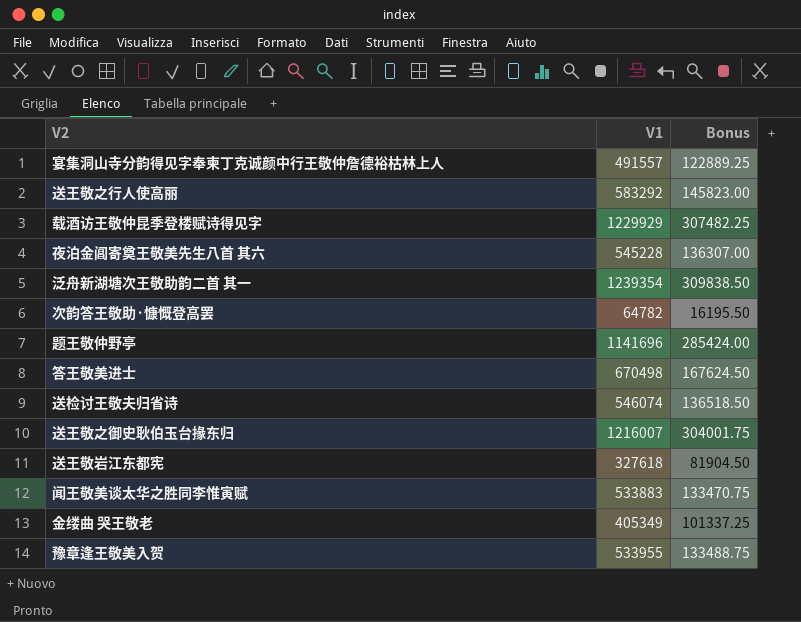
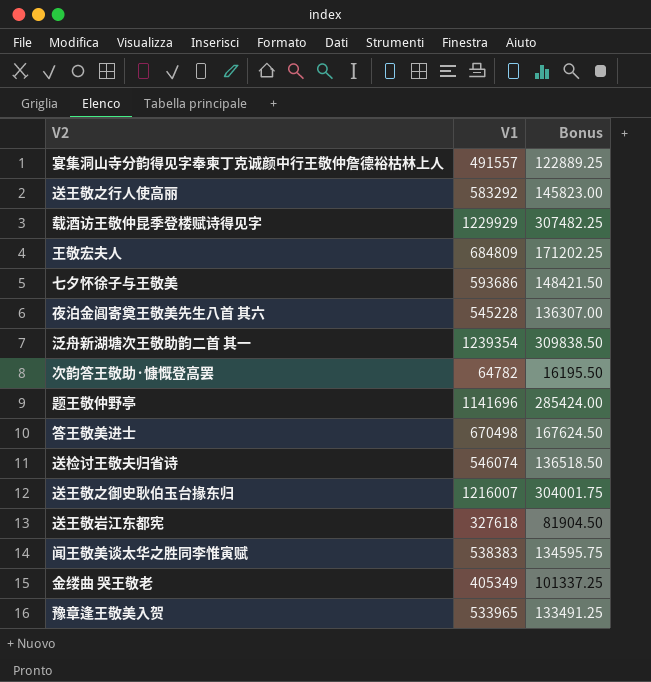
row 王敬宏夫人: none -> 684809 | 171202.25
row 七夕怀徐子与王敬美: none -> 593686 | 148421.50
闻王敬美谈太华之胜同李惟寅赋 | V1: 533883 -> 538383
闻王敬美谈太华之胜同李惟寅赋 | Bonus: 133470.75 -> 134595.75
豫章逢王敬美入贺 | V1: 533955 -> 533965
豫章逢王敬美入贺 | Bonus: 133488.75 -> 133491.25

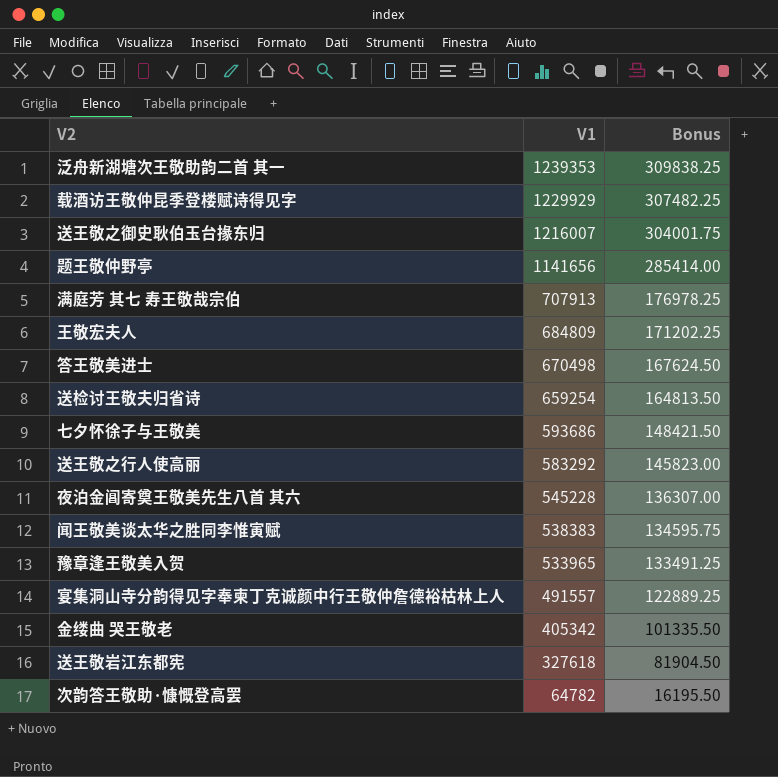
row order: none -> V1 descending
泛舟新湖塘次王敬助韵二首 其一 | V1: 1239354 -> 1239353
泛舟新湖塘次王敬助韵二首 其一 | Bonus: 309838.50 -> 309838.25
题王敬仲野亭 | V1: 1141696 -> 1141656
题王敬仲野亭 | Bonus: 285424.00 -> 285414.00
row 满庭芳 其七 寿王敬哉宗伯: none -> 707913 | 176978.25
送检讨王敬夫归省诗 | V1: 546074 -> 659254
送检讨王敬夫归省诗 | Bonus: 136518.50 -> 164813.50
金缕曲 哭王敬老 | V1: 405349 -> 405342
金缕曲 哭王敬老 | Bonus: 101337.25 -> 101335.50

